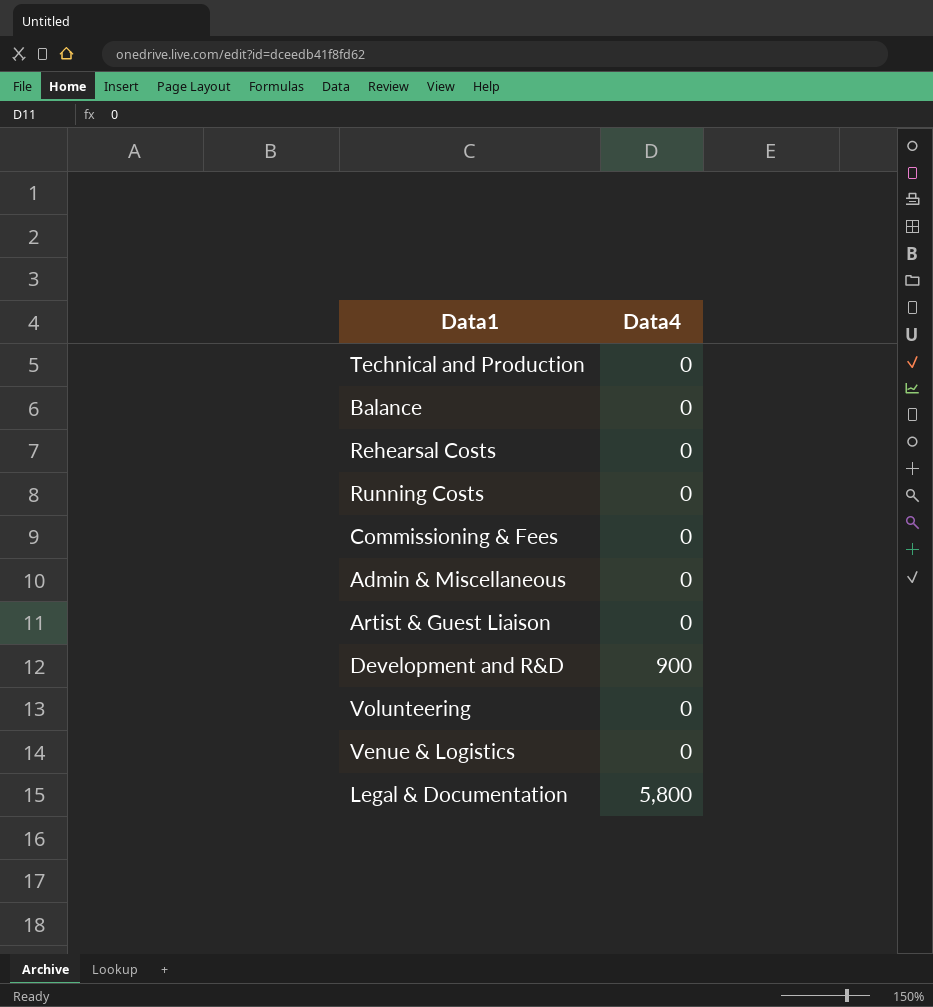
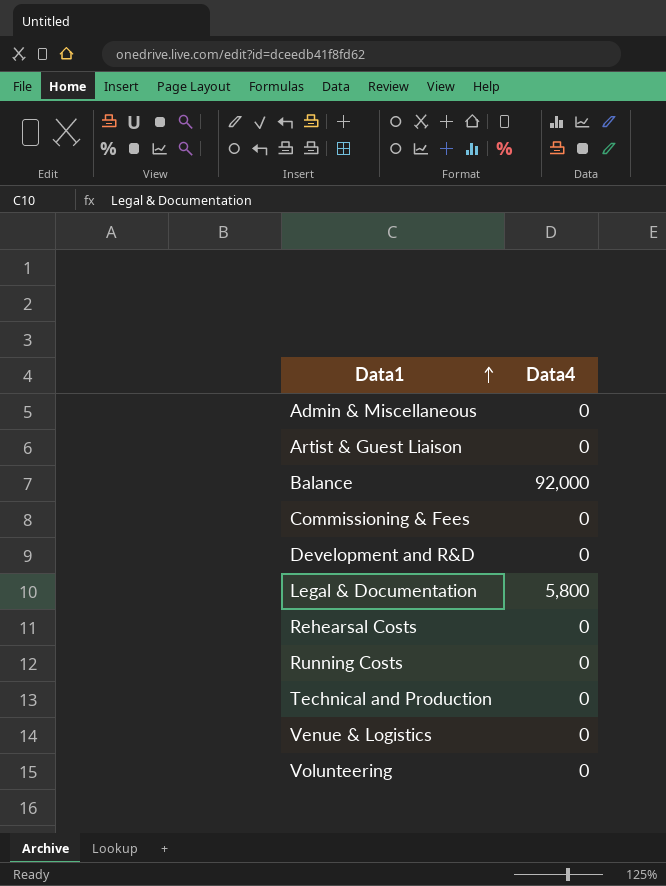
row order: none -> Data1 ascending
Balance | Data4: 0 -> 92,000
Development and R&D | Data4: 900 -> 0

